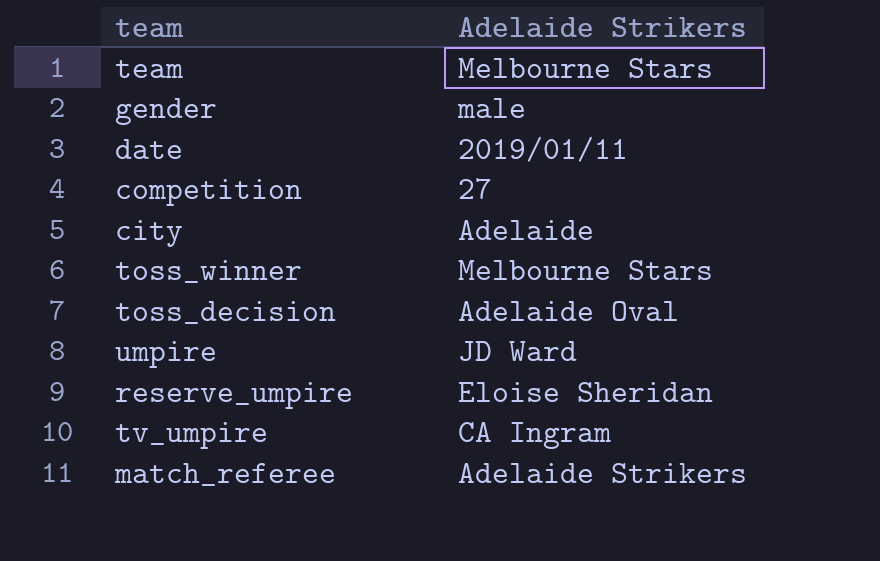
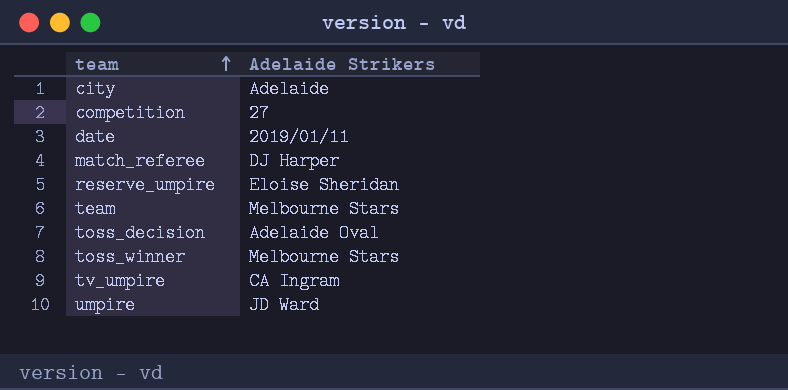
row order: none -> team ascending
row gender: male -> none
match_referee | Adelaide Strikers: Adelaide Strikers -> DJ Harper

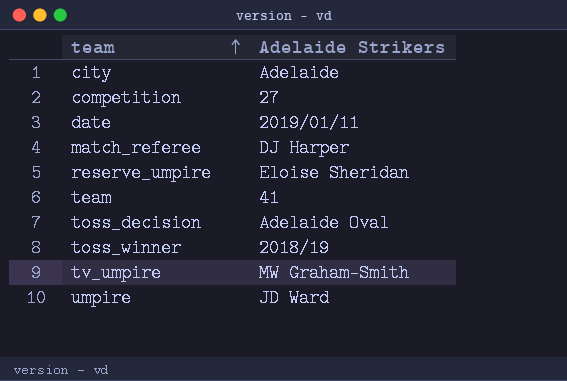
team | Adelaide Strikers: Melbourne Stars -> 41
toss_winner | Adelaide Strikers: Melbourne Stars -> 2018/19
tv_umpire | Adelaide Strikers: CA Ingram -> MW Graham-Smith

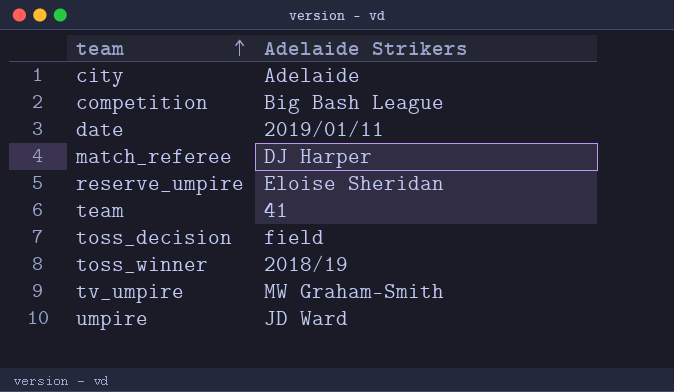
competition | Adelaide Strikers: 27 -> Big Bash League
toss_decision | Adelaide Strikers: Adelaide Oval -> field

